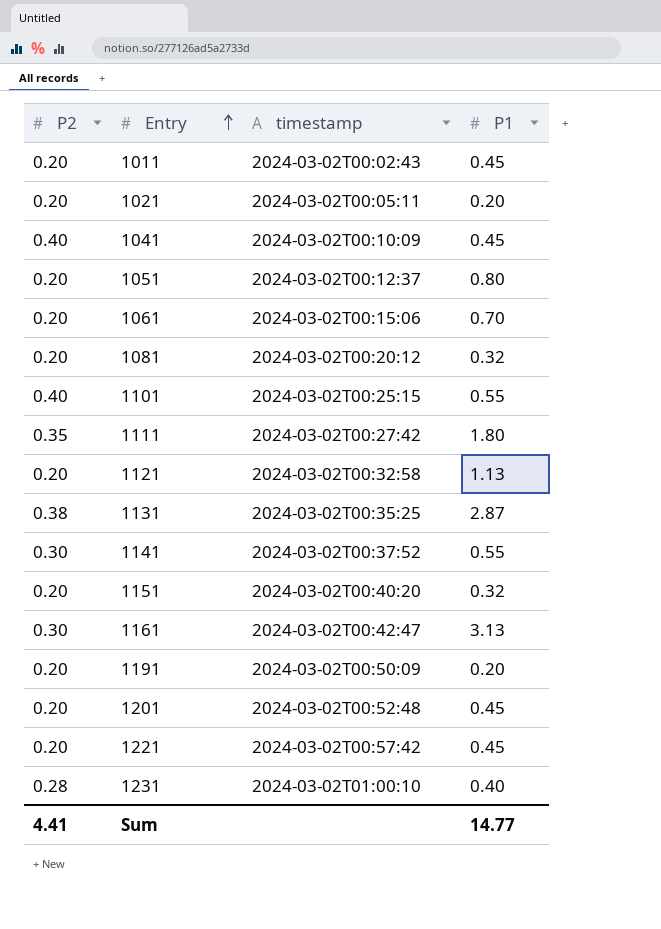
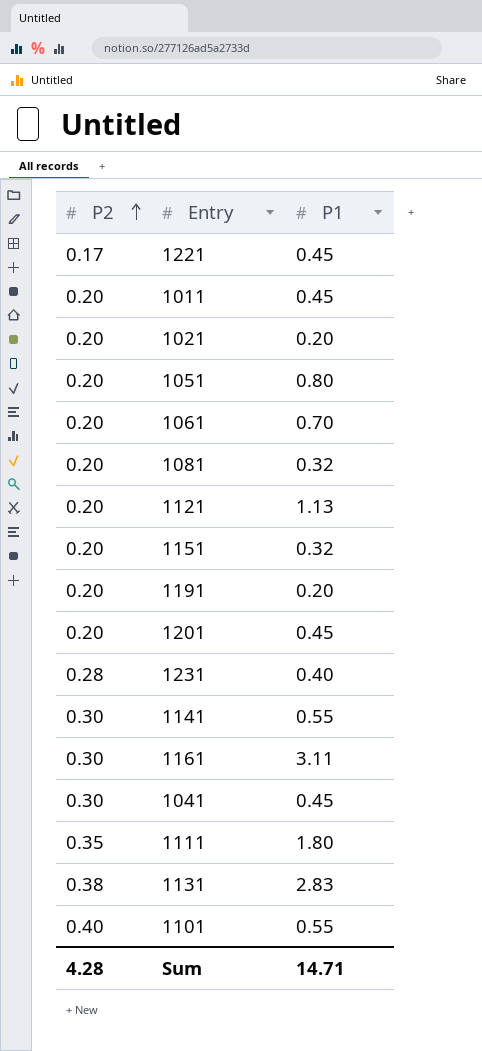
row order: Entry ascending -> P2 ascending
column timestamp | position: 3 -> none
1221 | P2: 0.20 -> 0.17
1161 | P1: 3.13 -> 3.11
1041 | P2: 0.40 -> 0.30
1131 | P1: 2.87 -> 2.83
Sum | P2: 4.41 -> 4.28
Sum | P1: 14.77 -> 14.71

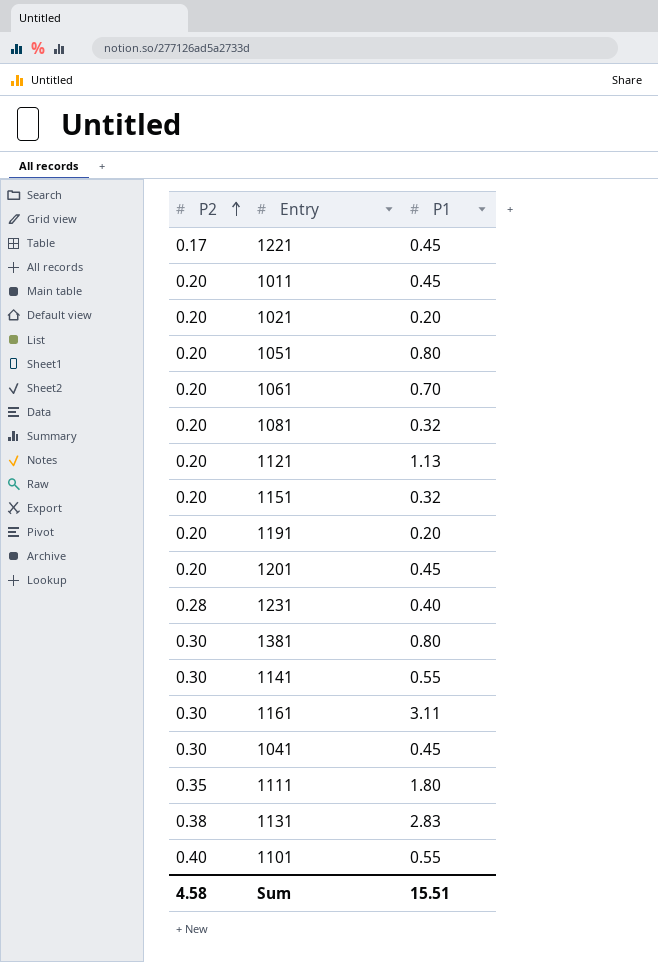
row 1381: none -> 0.30 | 0.80
Sum | P2: 4.28 -> 4.58
Sum | P1: 14.71 -> 15.51

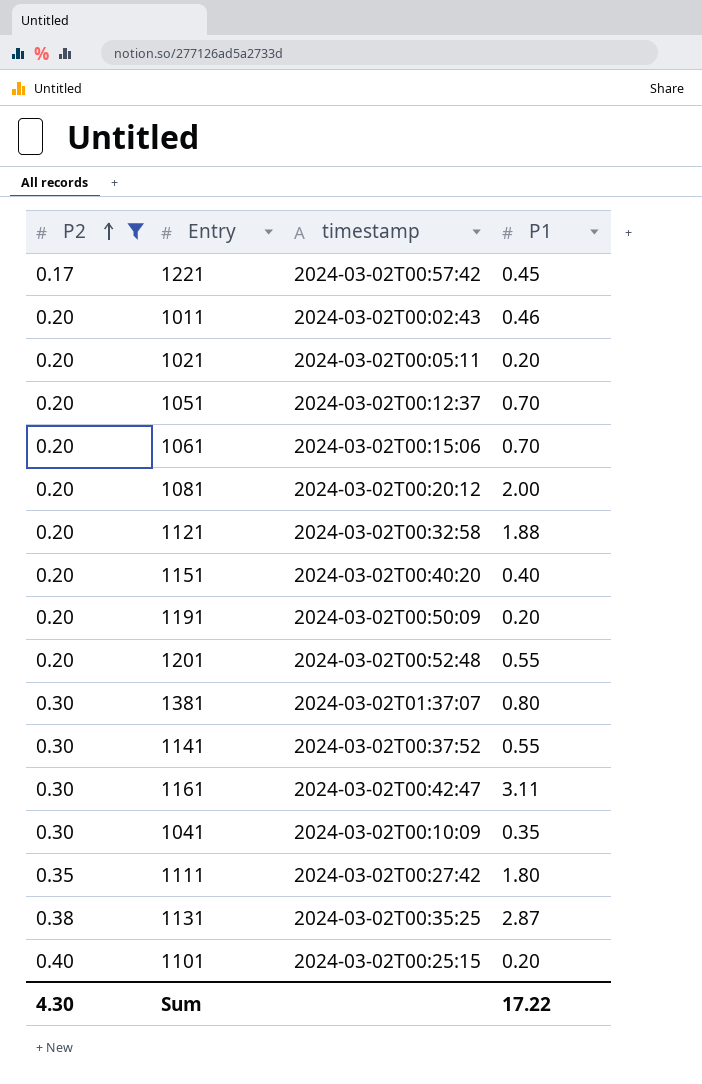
filter: none -> P2 != 0.28
column timestamp | position: none -> 3
1011 | P1: 0.45 -> 0.46
1051 | P1: 0.80 -> 0.70
1081 | P1: 0.32 -> 2.00
1121 | P1: 1.13 -> 1.88
1151 | P1: 0.32 -> 0.40
1201 | P1: 0.45 -> 0.55
1041 | P1: 0.45 -> 0.35
1131 | P1: 2.83 -> 2.87
1101 | P1: 0.55 -> 0.20
Sum | P2: 4.58 -> 4.30
Sum | P1: 15.51 -> 17.22

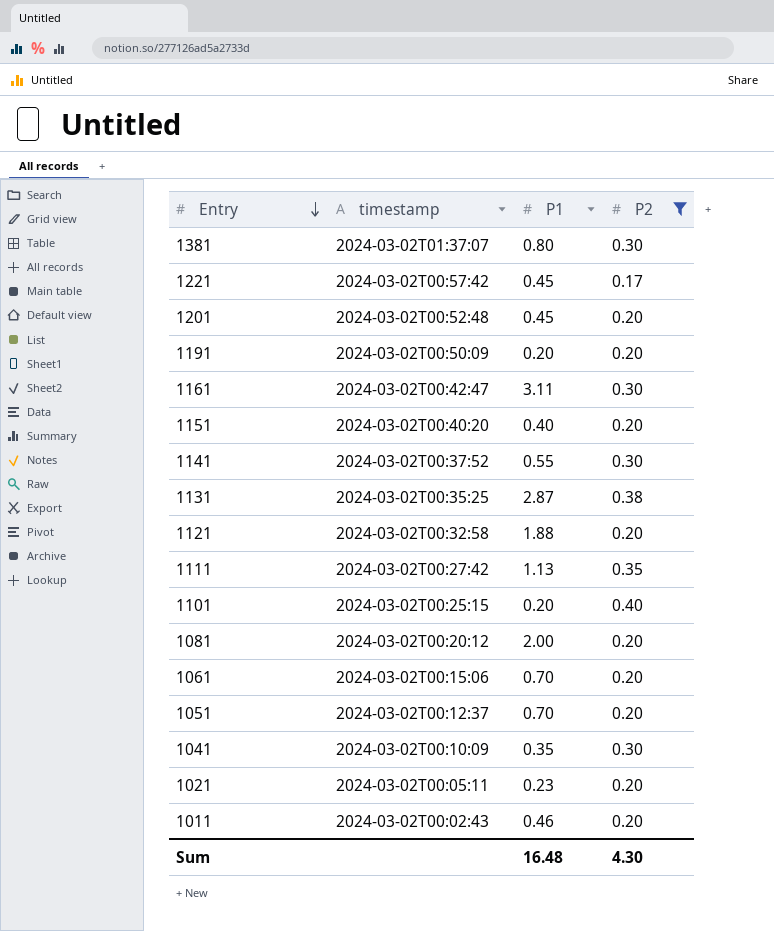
row order: P2 ascending -> Entry descending
column P2 | position: 1 -> 4
1201 | P1: 0.55 -> 0.45
1111 | P1: 1.80 -> 1.13
1021 | P1: 0.20 -> 0.23
Sum | P1: 17.22 -> 16.48

